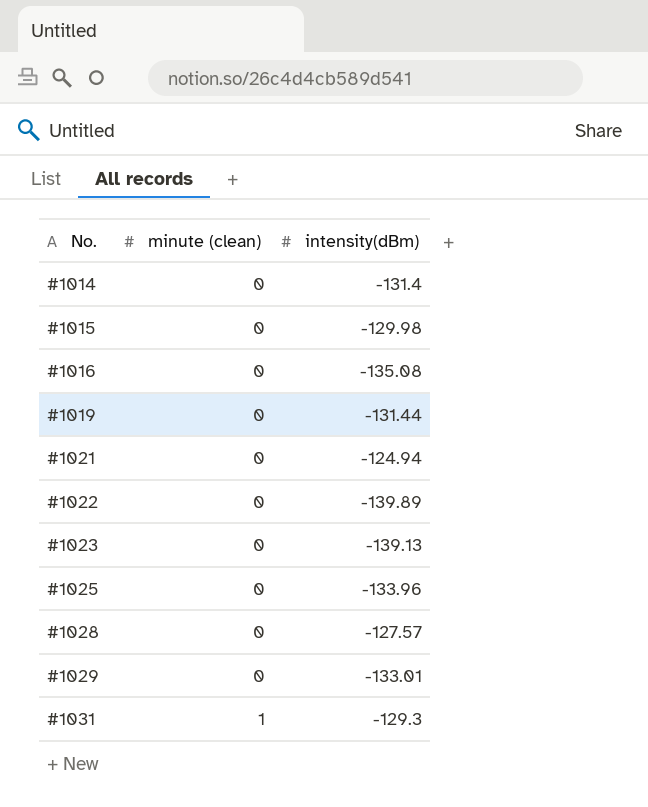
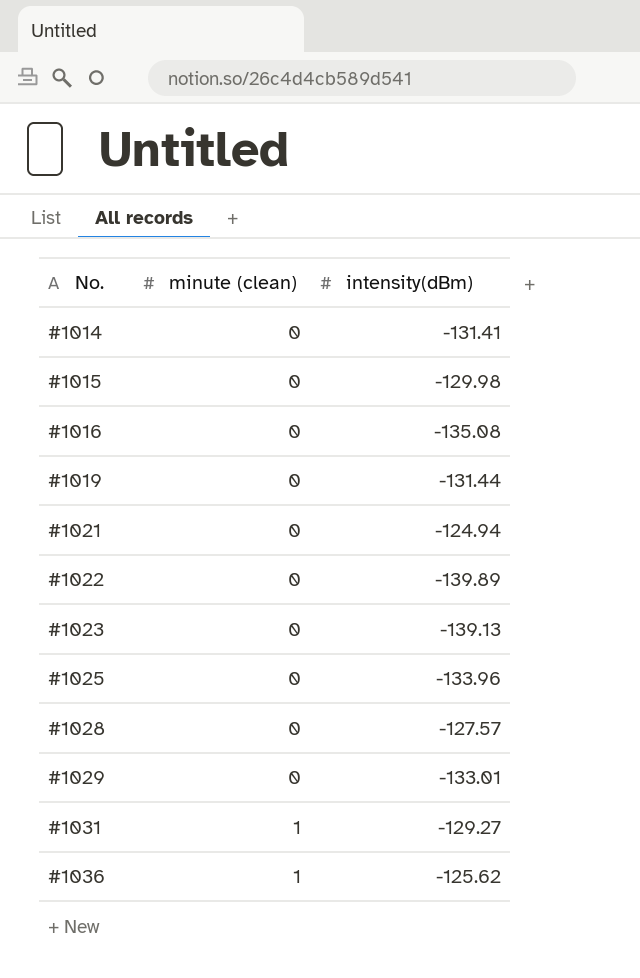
#1014 | intensity(dBm): -131.4 -> -131.41
#1031 | intensity(dBm): -129.3 -> -129.27
row #1036: none -> 1 | -125.62

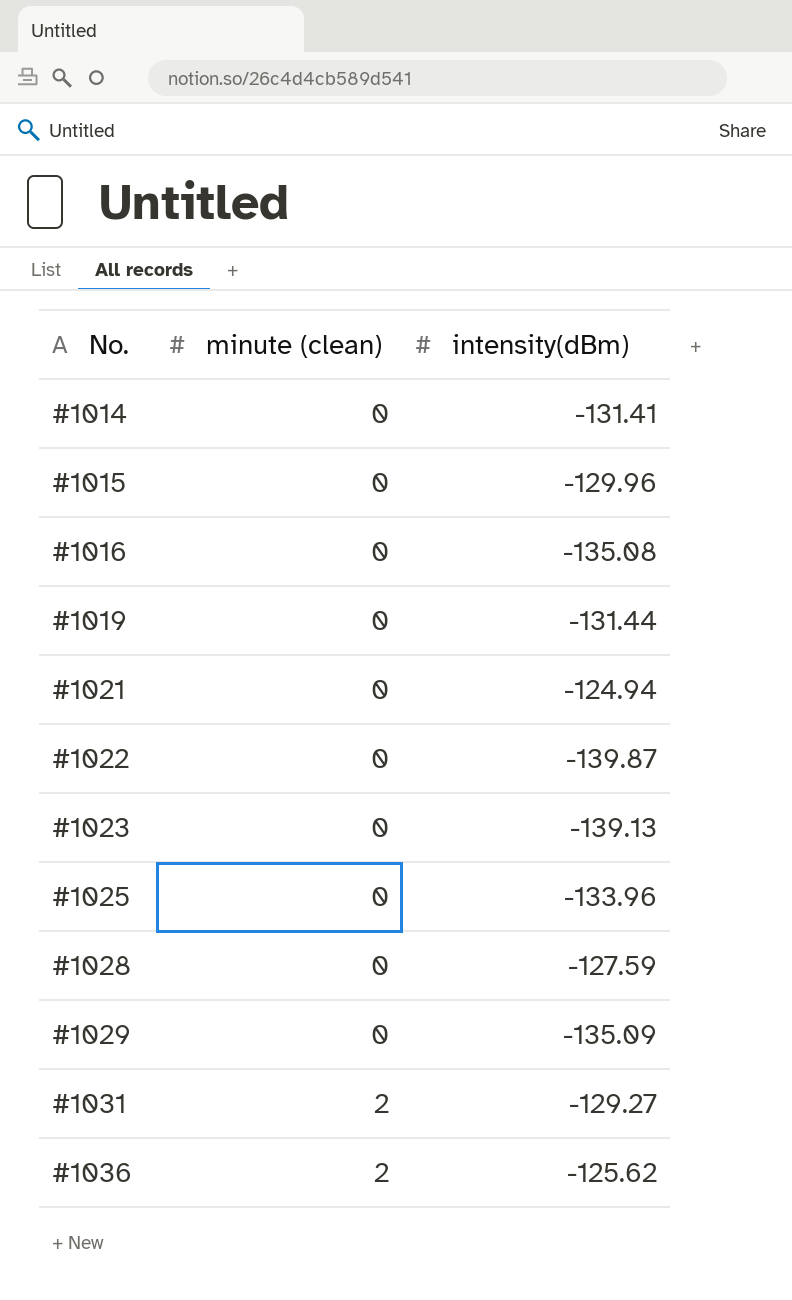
#1015 | intensity(dBm): -129.98 -> -129.96
#1022 | intensity(dBm): -139.89 -> -139.87
#1028 | intensity(dBm): -127.57 -> -127.59
#1029 | intensity(dBm): -133.01 -> -135.09
#1031 | minute (clean): 1 -> 2
#1036 | minute (clean): 1 -> 2

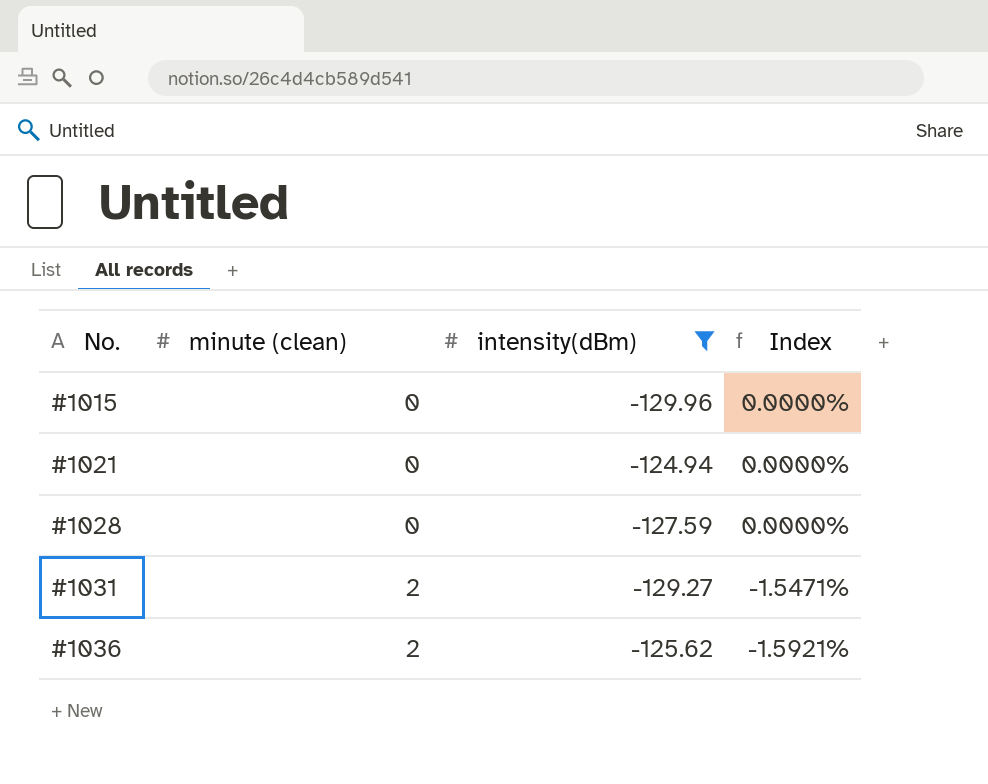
filter: none -> intensity(dBm) >= -129.96
column Index | formula: none -> [minute (clean)] / [intensity(dBm)]

